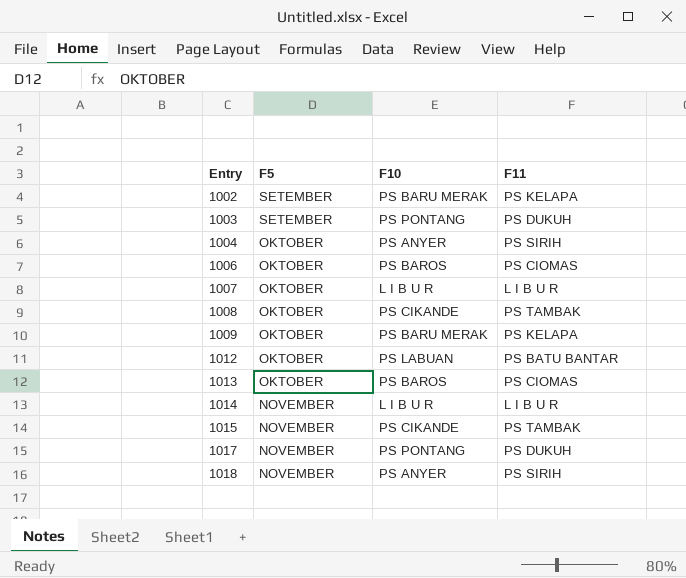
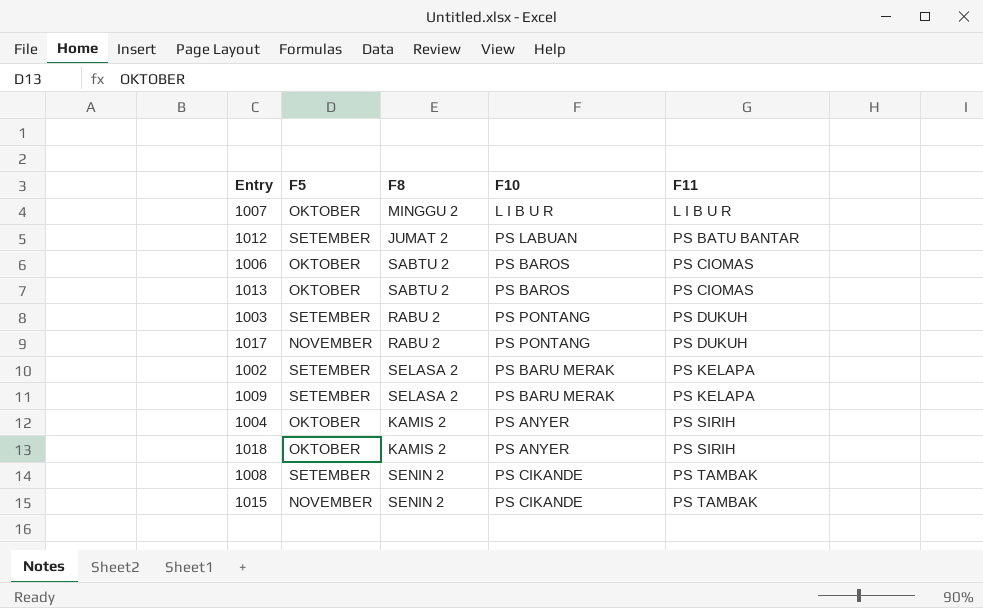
row order: Entry ascending -> F11 ascending
column F8 | position: none -> 3
row 1014: NOVEMBER | L I B U R | L I B U R -> none
1012 | F5: OKTOBER -> SETEMBER
1009 | F5: OKTOBER -> SETEMBER
1018 | F5: NOVEMBER -> OKTOBER
1008 | F5: OKTOBER -> SETEMBER

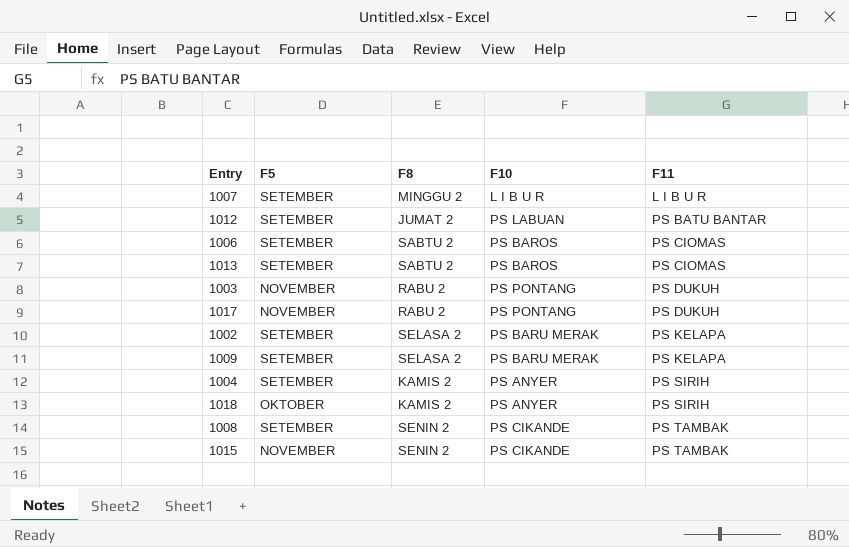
1007 | F5: OKTOBER -> SETEMBER
1006 | F5: OKTOBER -> SETEMBER
1013 | F5: OKTOBER -> SETEMBER
1003 | F5: SETEMBER -> NOVEMBER
1004 | F5: OKTOBER -> SETEMBER

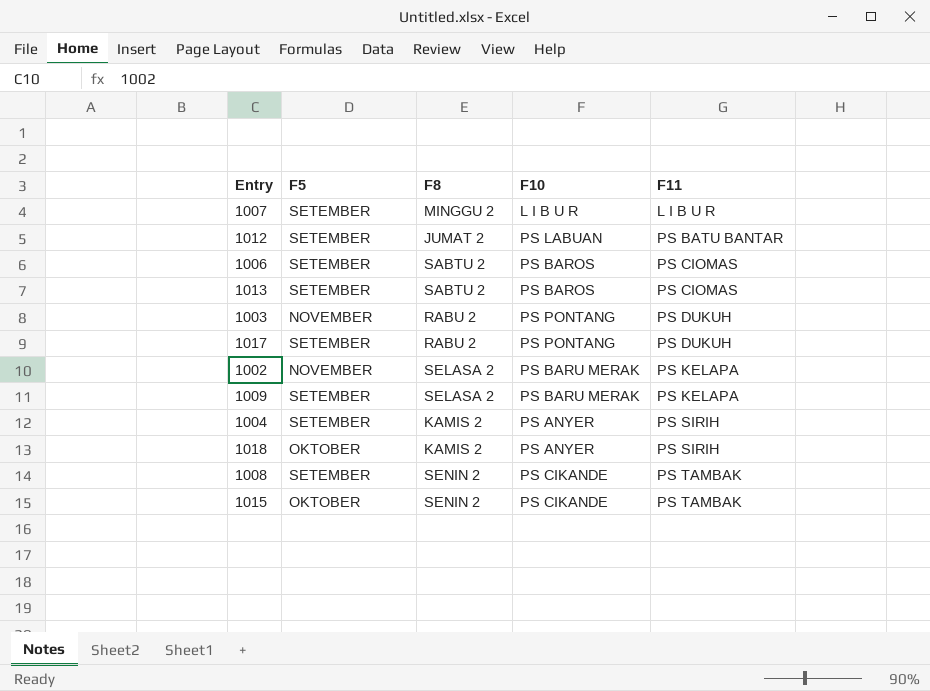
1017 | F5: NOVEMBER -> SETEMBER
1002 | F5: SETEMBER -> NOVEMBER
1015 | F5: NOVEMBER -> OKTOBER

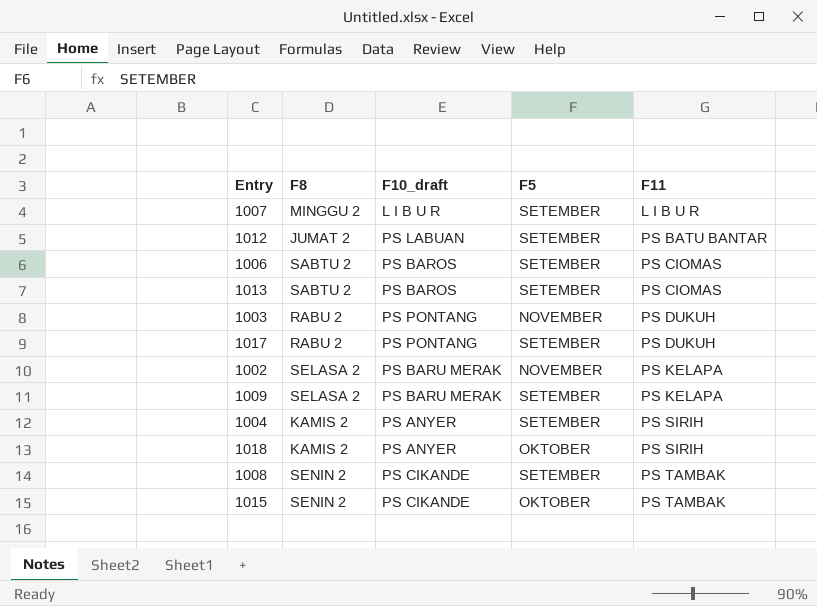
column name: F10 -> F10_draft
column F5 | position: 2 -> 4

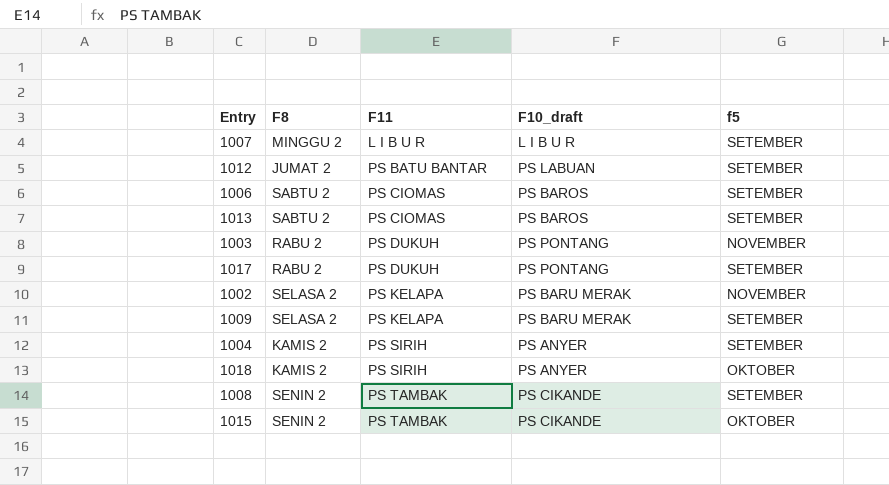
column F11 | position: 5 -> 3
column name: F5 -> f5

